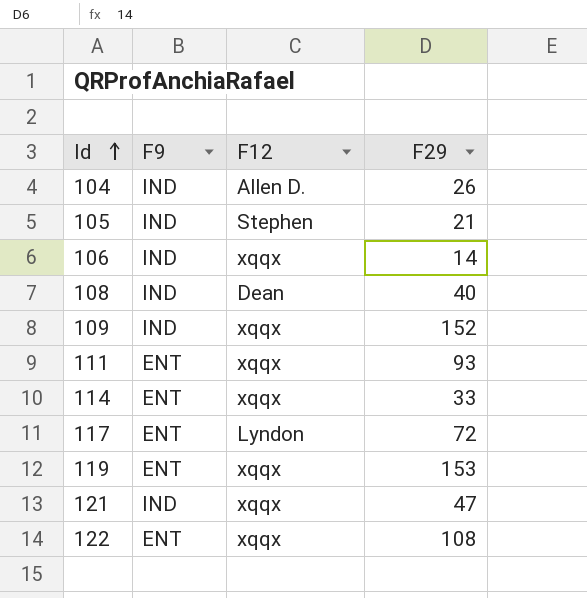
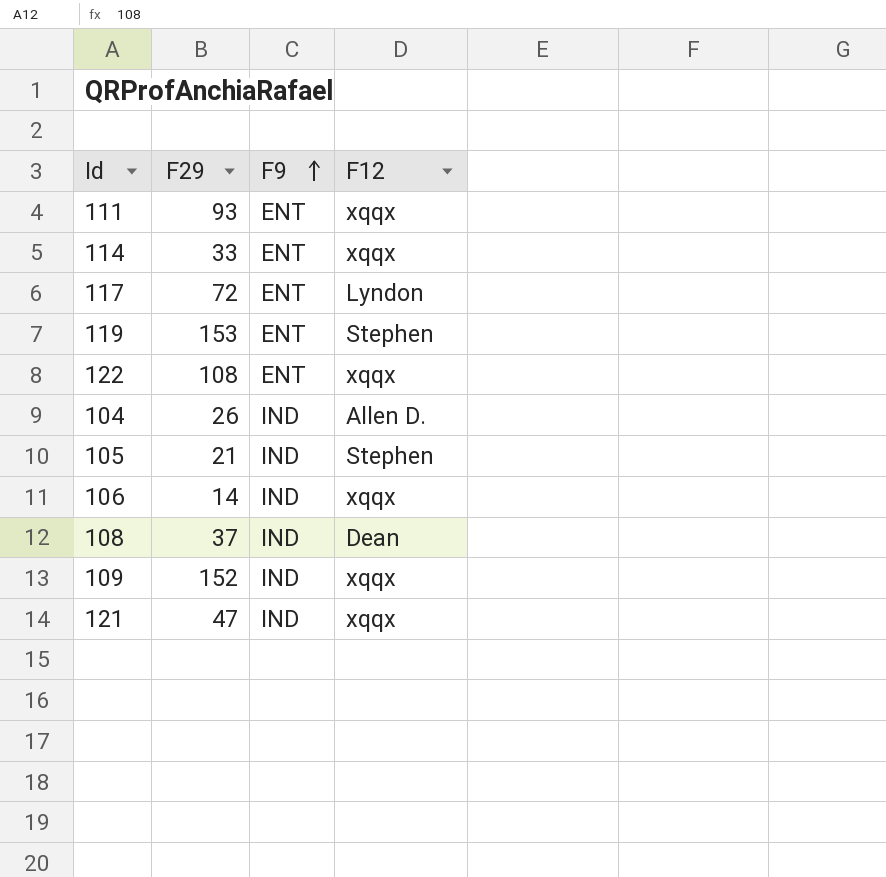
row order: Id ascending -> F9 ascending
column F29 | position: 4 -> 2
119 | F12: xqqx -> Stephen
108 | F29: 40 -> 37

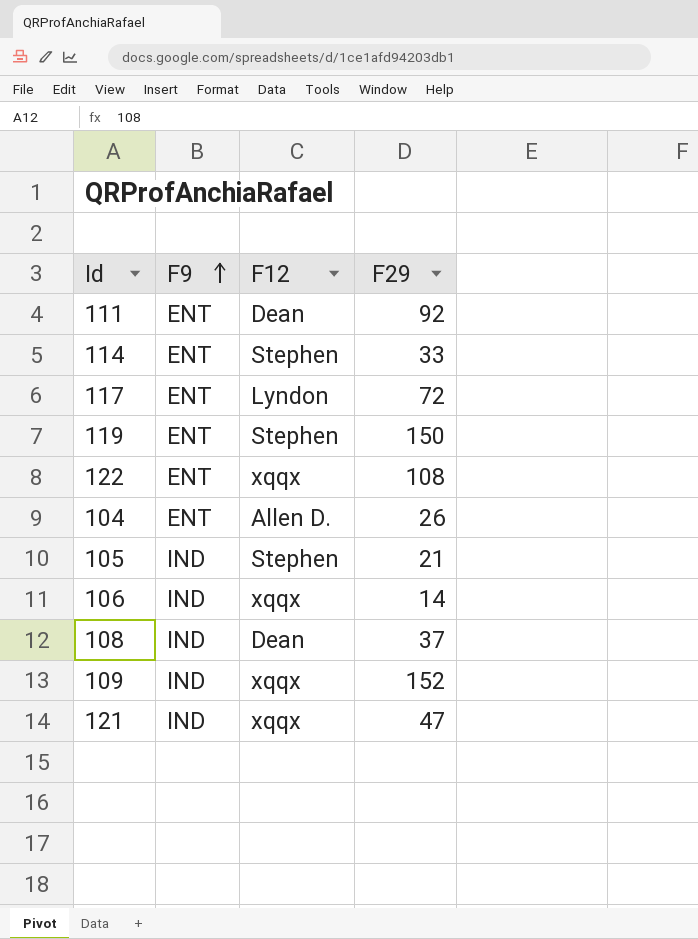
column F29 | position: 2 -> 4
111 | F12: xqqx -> Dean
111 | F29: 93 -> 92
114 | F12: xqqx -> Stephen
119 | F29: 153 -> 150
104 | F9: IND -> ENT

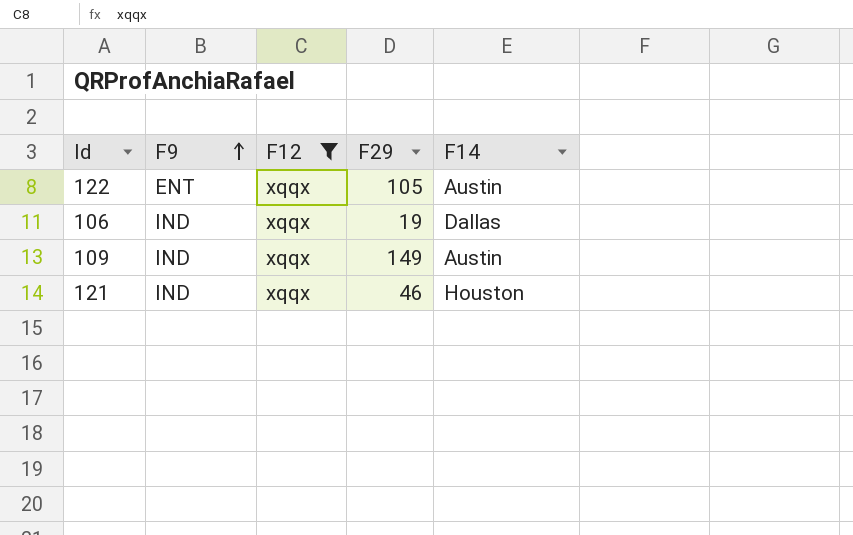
filter: none -> F12 = xqqx
column F14 | position: none -> 5
122 | F29: 108 -> 105
106 | F29: 14 -> 19
109 | F29: 152 -> 149
121 | F29: 47 -> 46

